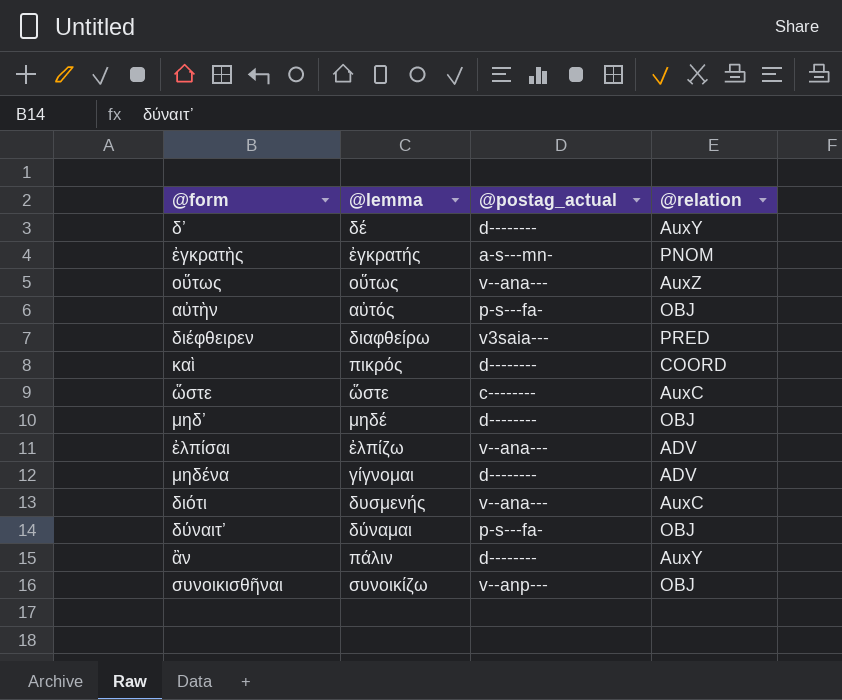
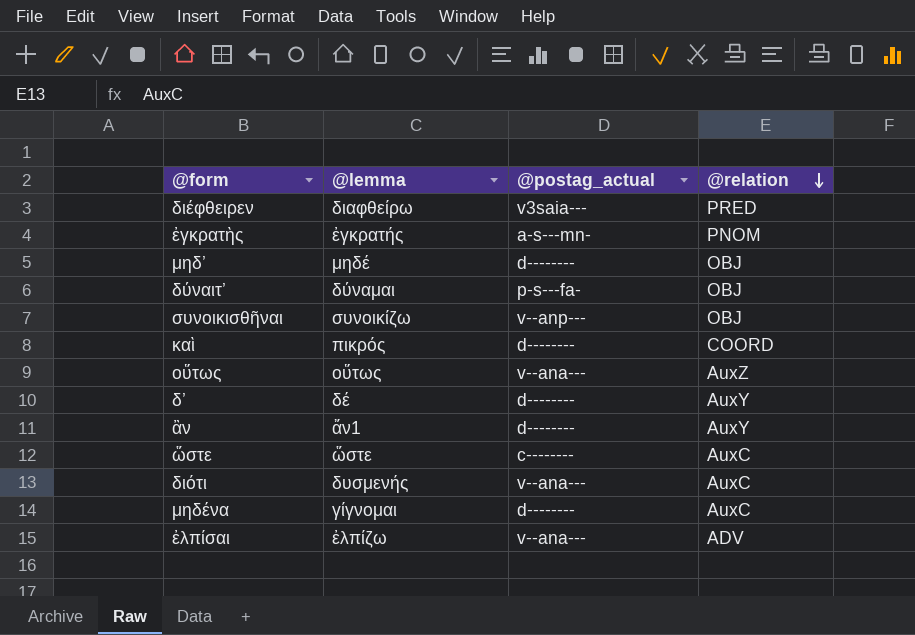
row order: none -> @relation descending
row αὐτὴν: αὐτός | p-s---fa- | OBJ -> none
ἂν | @lemma: πάλιν -> ἄν1
μηδένα | @relation: ADV -> AuxC

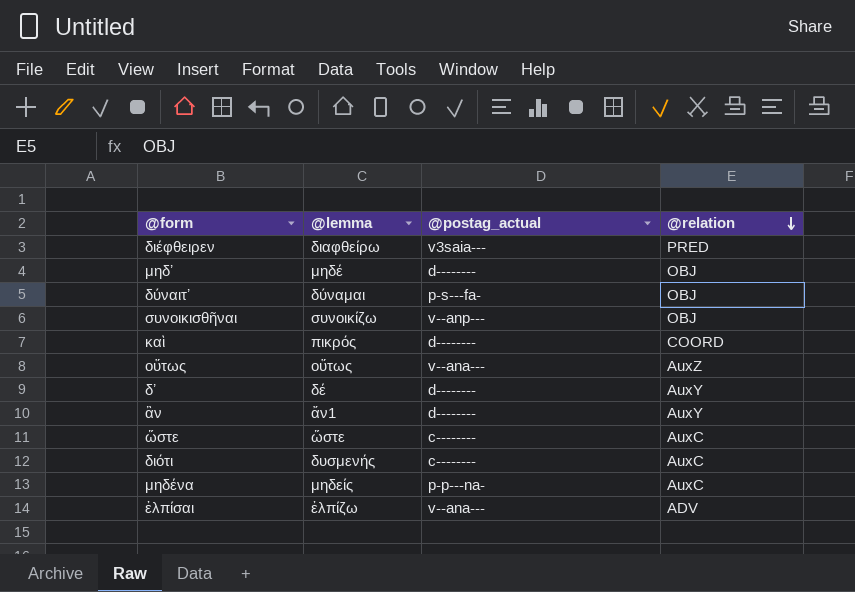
row ἐγκρατὴς: ἐγκρατής | a-s---mn- | PNOM -> none
διότι | @postag_actual: v--ana--- -> c--------
μηδένα | @lemma: γίγνομαι -> μηδείς
μηδένα | @postag_actual: d-------- -> p-p---na-

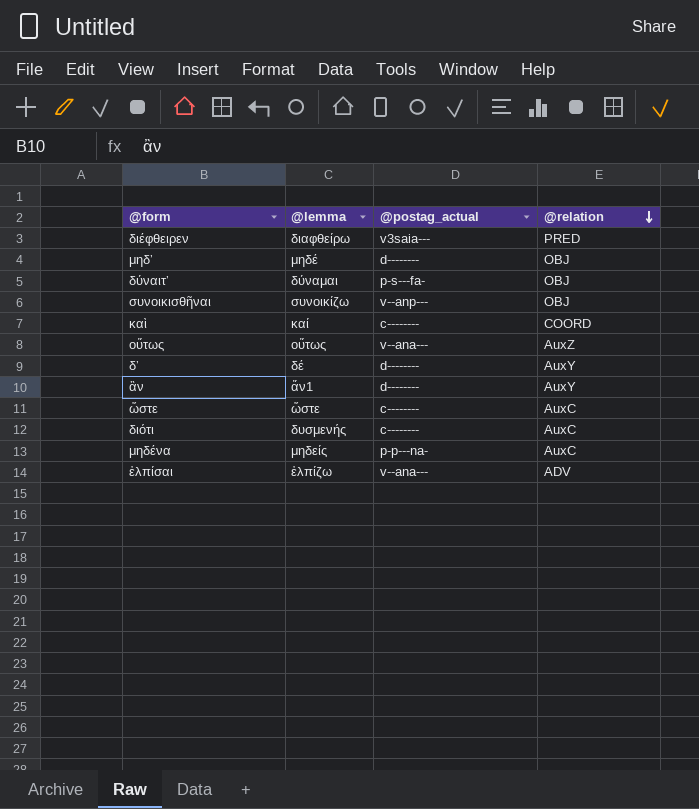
καὶ | @lemma: πικρός -> καί
καὶ | @postag_actual: d-------- -> c--------

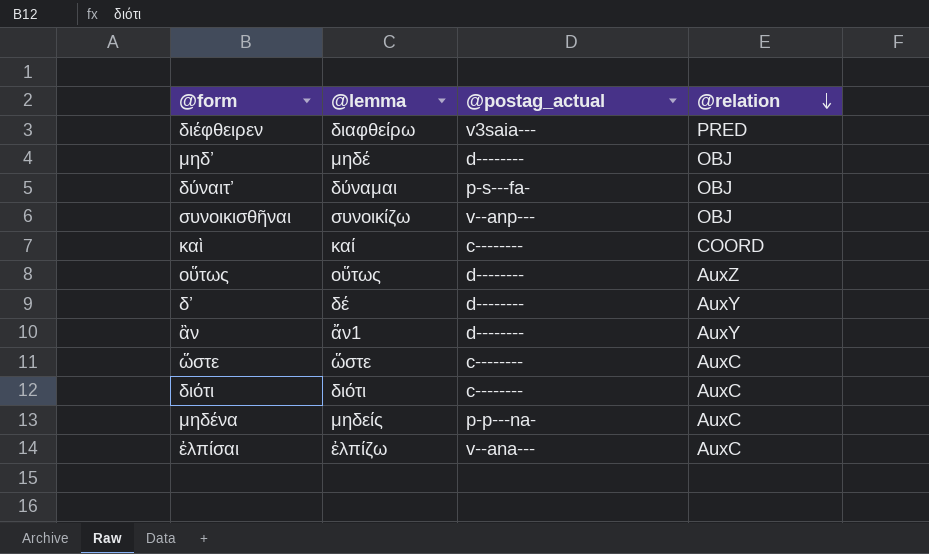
οὕτως | @postag_actual: v--ana--- -> d--------
διότι | @lemma: δυσμενής -> διότι
ἐλπίσαι | @relation: ADV -> AuxC

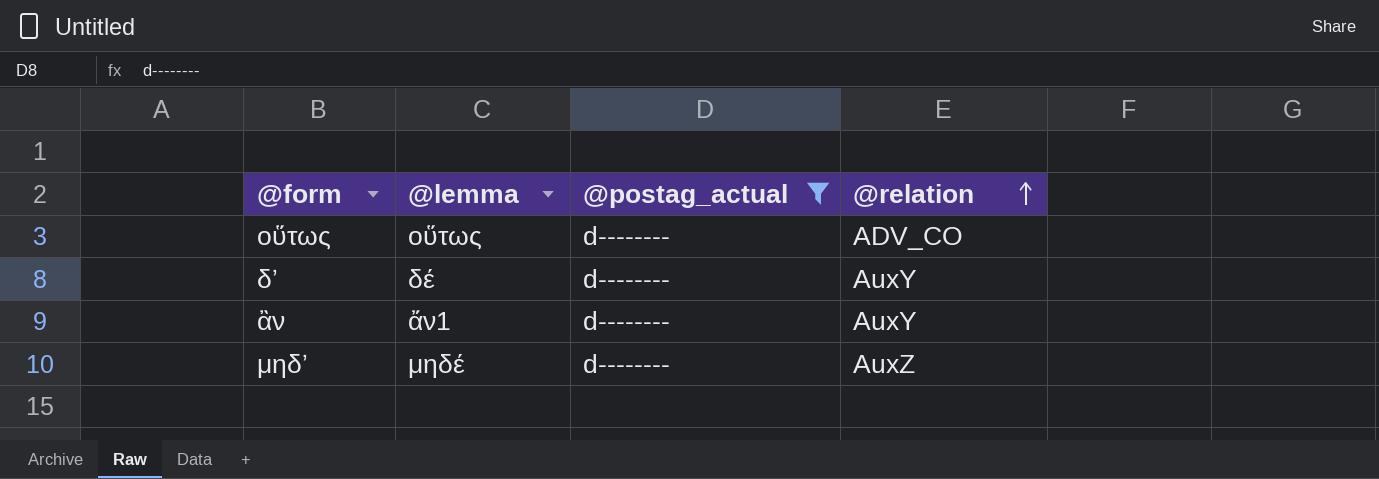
filter: none -> @postag_actual = d--------
row order: @relation descending -> @relation ascending
οὕτως | @relation: AuxZ -> ADV_CO
μηδʼ | @relation: OBJ -> AuxZ

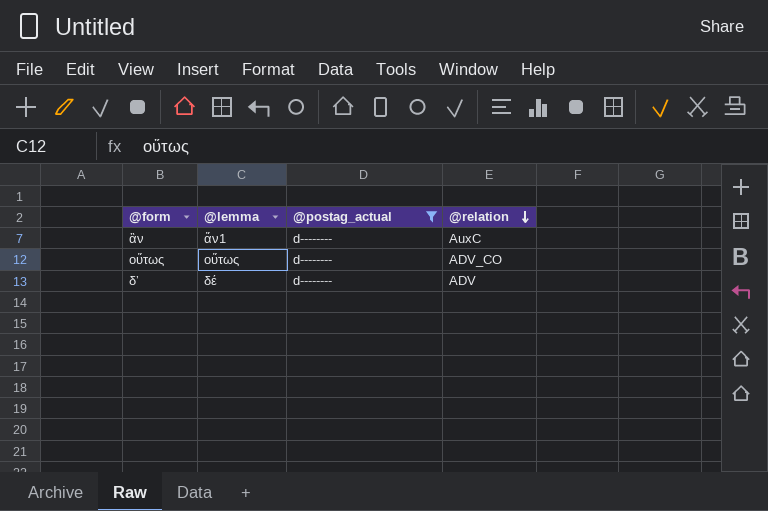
row order: @relation ascending -> @relation descending
row μηδʼ: μηδέ | d-------- | AuxZ -> none
ἂν | @relation: AuxY -> AuxC
δʼ | @relation: AuxY -> ADV

